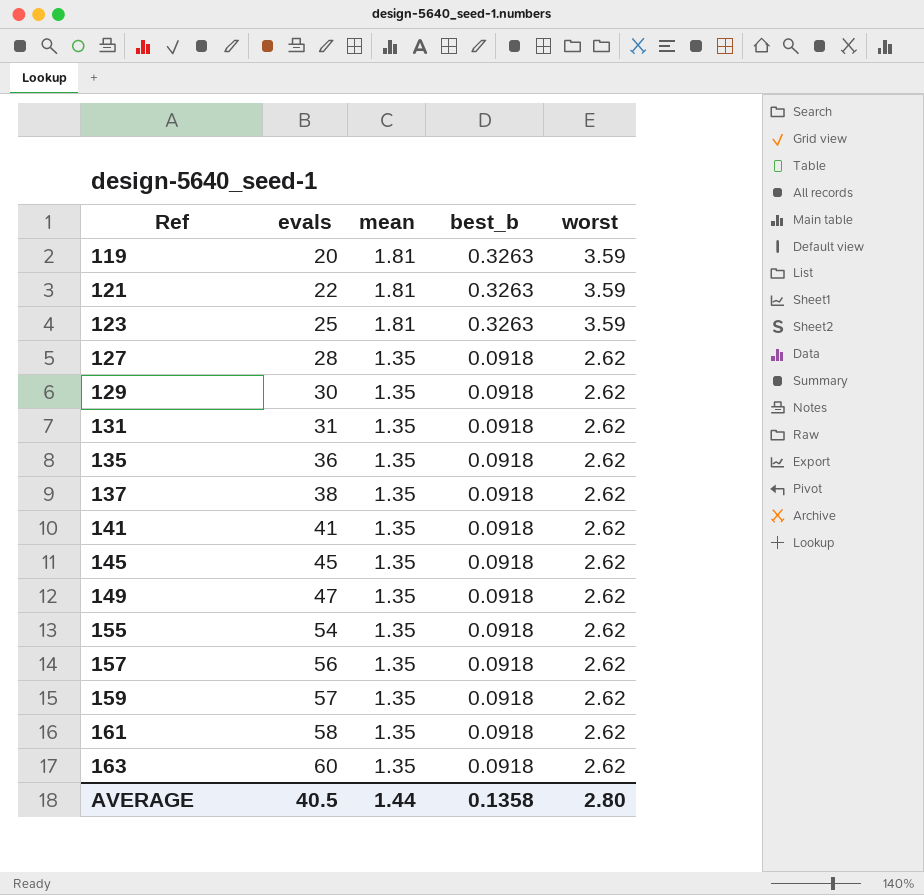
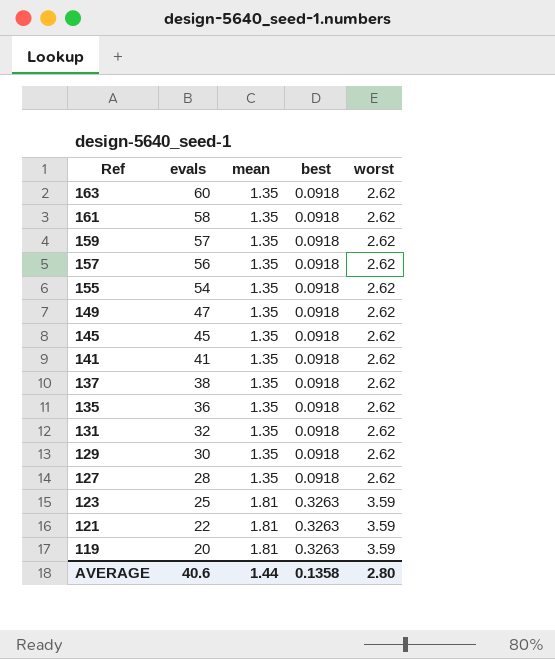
row order: Ref ascending -> Ref descending
column name: best_b -> best
131 | evals: 31 -> 32
AVERAGE | evals: 40.5 -> 40.6

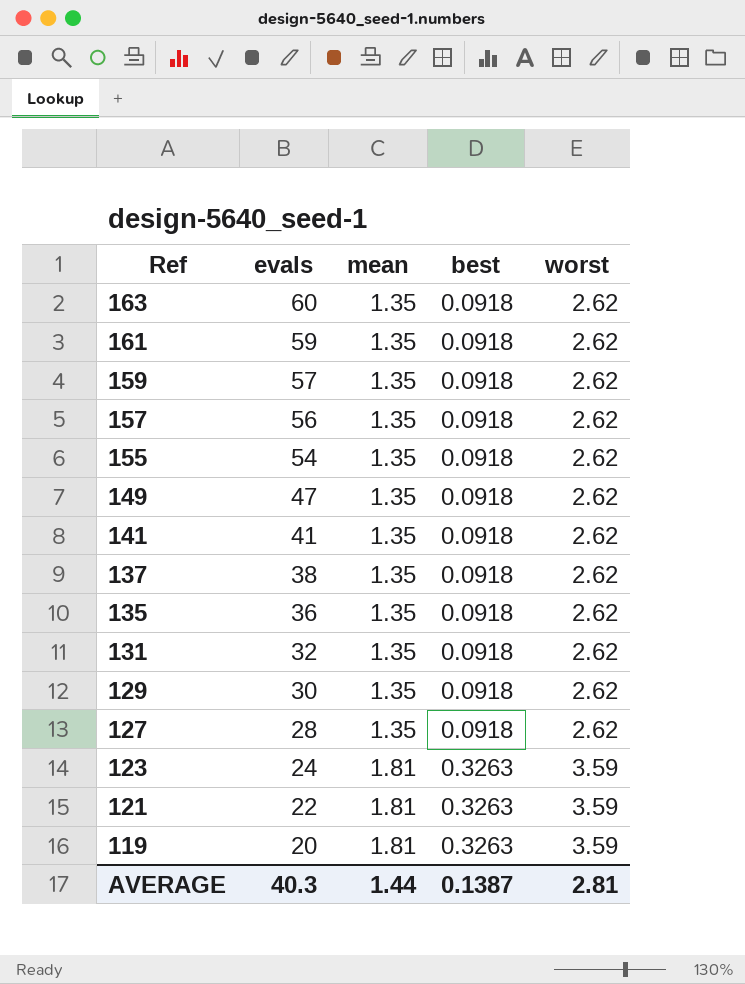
row 145: 45 | 1.35 | 0.0918 | 2.62 -> none
161 | evals: 58 -> 59
123 | evals: 25 -> 24
AVERAGE | evals: 40.6 -> 40.3
AVERAGE | best: 0.1358 -> 0.1387
AVERAGE | worst: 2.80 -> 2.81

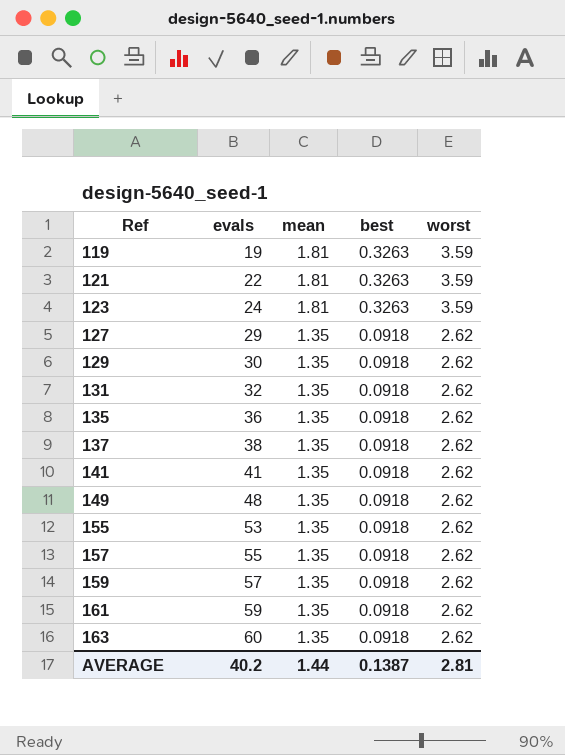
row order: Ref descending -> Ref ascending
119 | evals: 20 -> 19
127 | evals: 28 -> 29
149 | evals: 47 -> 48
155 | evals: 54 -> 53
157 | evals: 56 -> 55
AVERAGE | evals: 40.3 -> 40.2

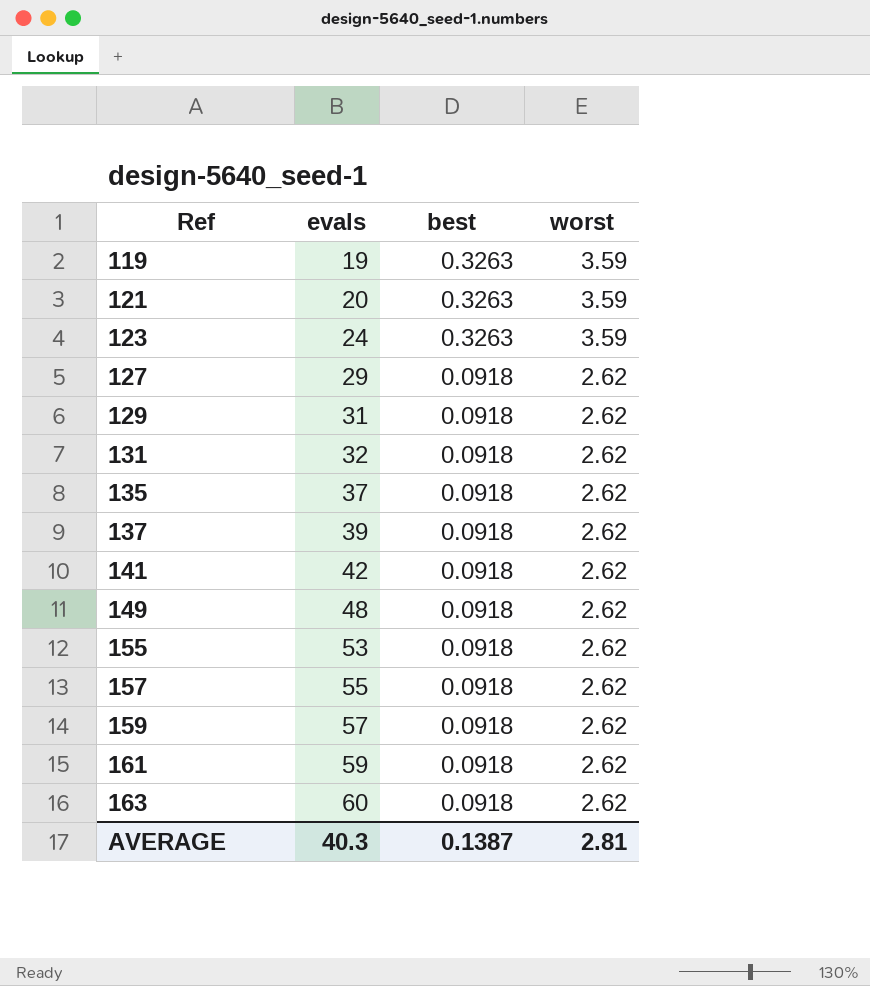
column mean | position: 3 -> none
121 | evals: 22 -> 20
129 | evals: 30 -> 31
135 | evals: 36 -> 37
137 | evals: 38 -> 39
141 | evals: 41 -> 42
AVERAGE | evals: 40.2 -> 40.3

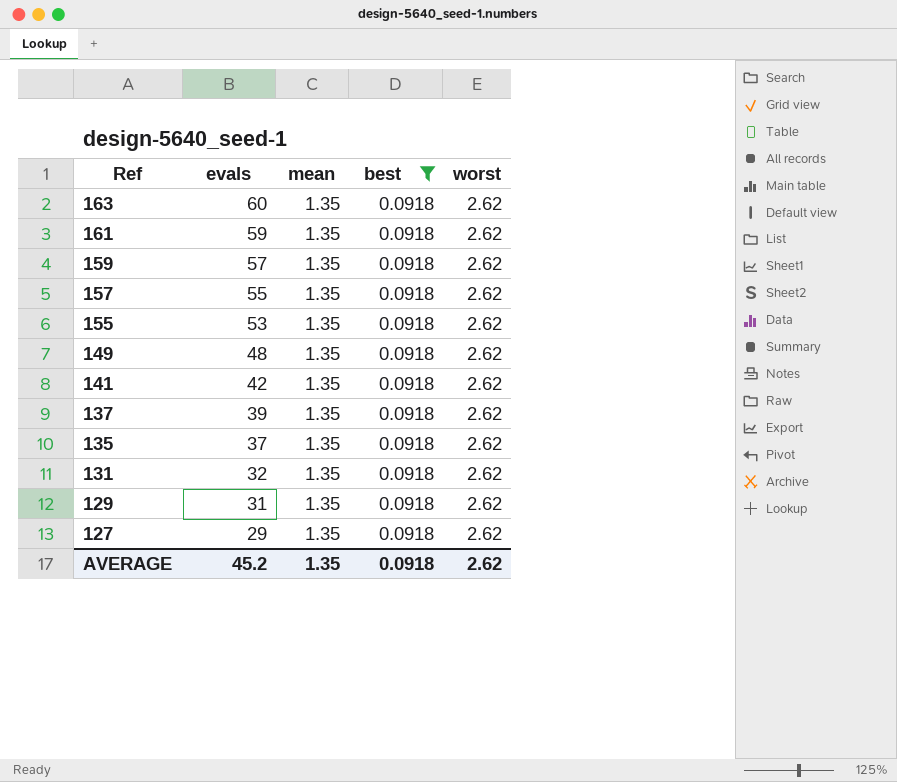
filter: none -> best = 0.0918
row order: Ref ascending -> Ref descending
column mean | position: none -> 3
AVERAGE | evals: 40.3 -> 45.2
AVERAGE | best: 0.1387 -> 0.0918
AVERAGE | worst: 2.81 -> 2.62

